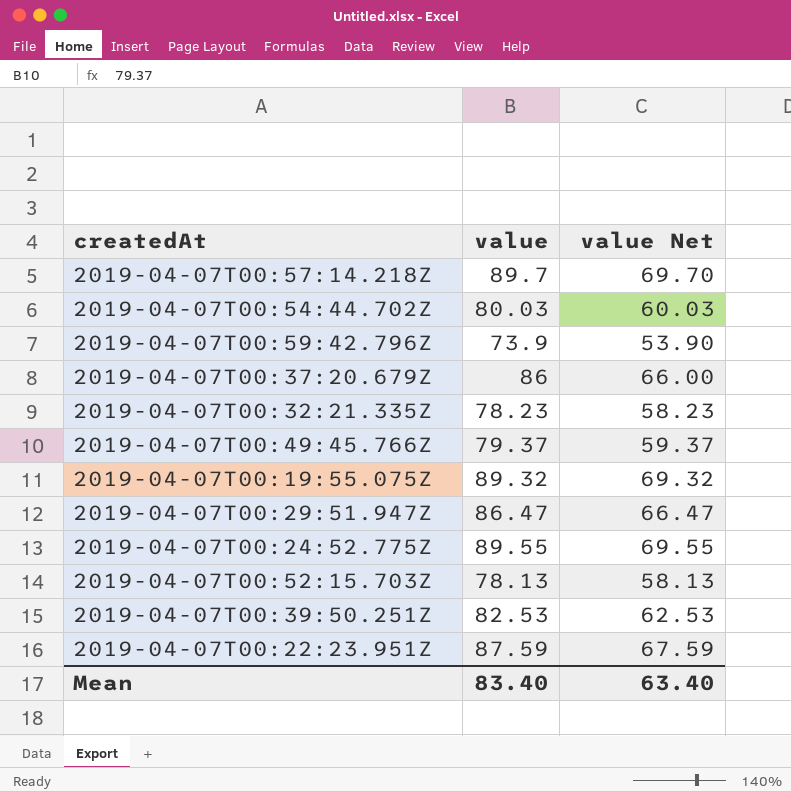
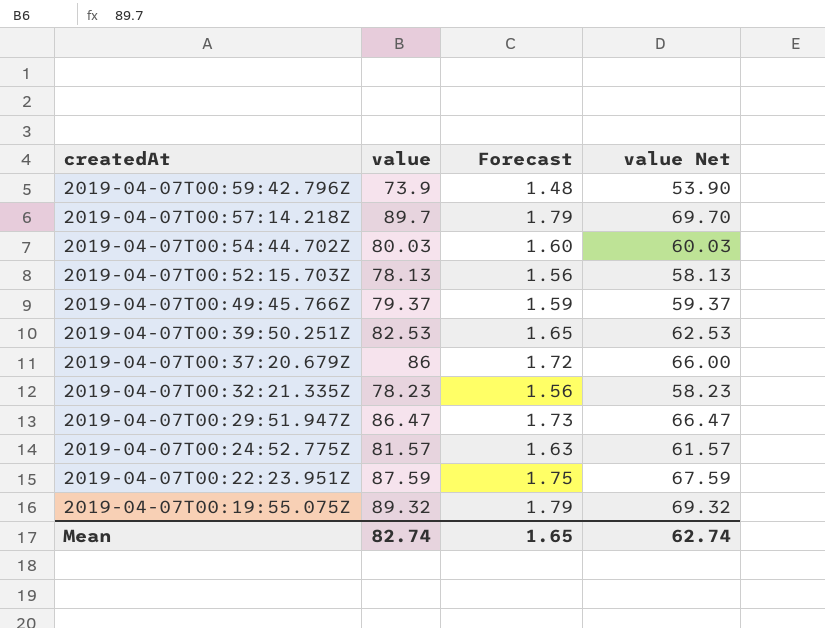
row order: none -> createdAt descending
column Forecast | formula: none -> [value] * 0.02
2019-04-07T00:24:52.775Z | value: 89.55 -> 81.57
2019-04-07T00:24:52.775Z | value Net: 69.55 -> 61.57
Mean | value: 83.40 -> 82.74
Mean | value Net: 63.40 -> 62.74

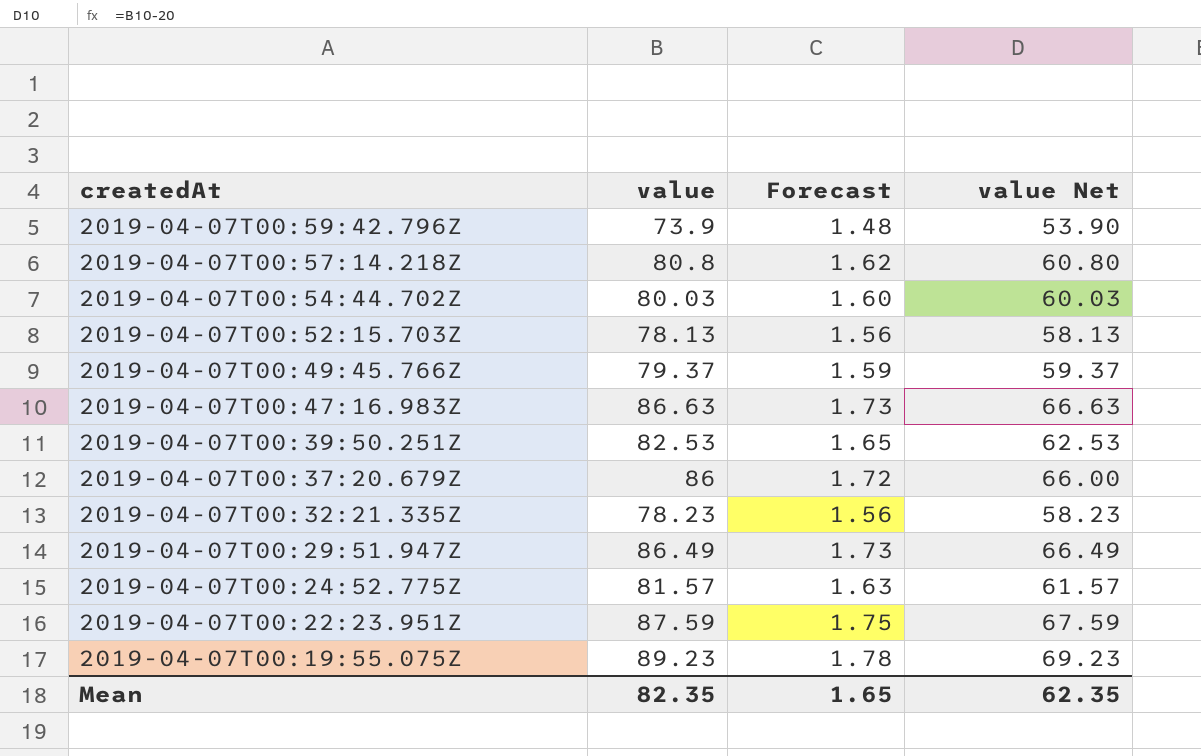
2019-04-07T00:57:14.218Z | value: 89.7 -> 80.8
2019-04-07T00:57:14.218Z | Forecast: 1.79 -> 1.62
2019-04-07T00:57:14.218Z | value Net: 69.70 -> 60.80
row 2019-04-07T00:47:16.983Z: none -> 86.63 | 1.73 | 66.63
2019-04-07T00:29:51.947Z | value: 86.47 -> 86.49
2019-04-07T00:29:51.947Z | value Net: 66.47 -> 66.49
2019-04-07T00:19:55.075Z | value: 89.32 -> 89.23
2019-04-07T00:19:55.075Z | Forecast: 1.79 -> 1.78
2019-04-07T00:19:55.075Z | value Net: 69.32 -> 69.23
Mean | value: 82.74 -> 82.35
Mean | value Net: 62.74 -> 62.35

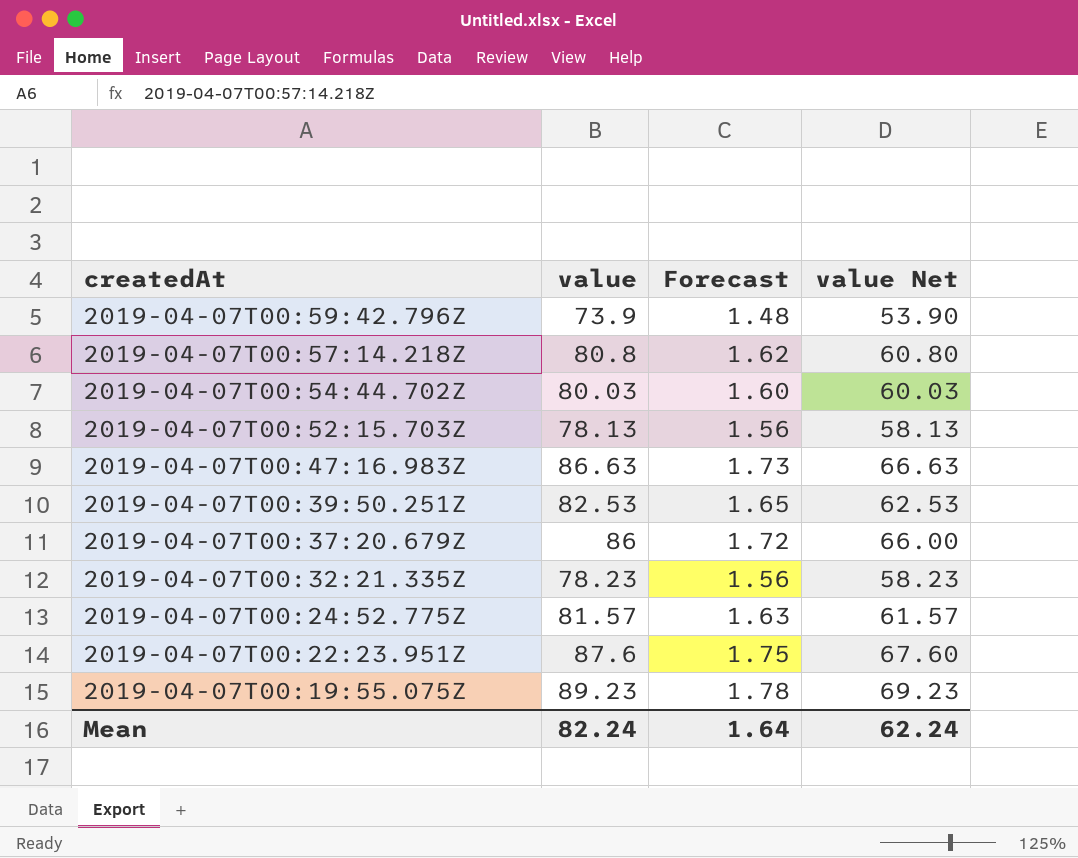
row 2019-04-07T00:49:45.766Z: 79.37 | 1.59 | 59.37 -> none
row 2019-04-07T00:29:51.947Z: 86.49 | 1.73 | 66.49 -> none
2019-04-07T00:22:23.951Z | value: 87.59 -> 87.6
2019-04-07T00:22:23.951Z | value Net: 67.59 -> 67.60
Mean | value: 82.35 -> 82.24
Mean | Forecast: 1.65 -> 1.64
Mean | value Net: 62.35 -> 62.24

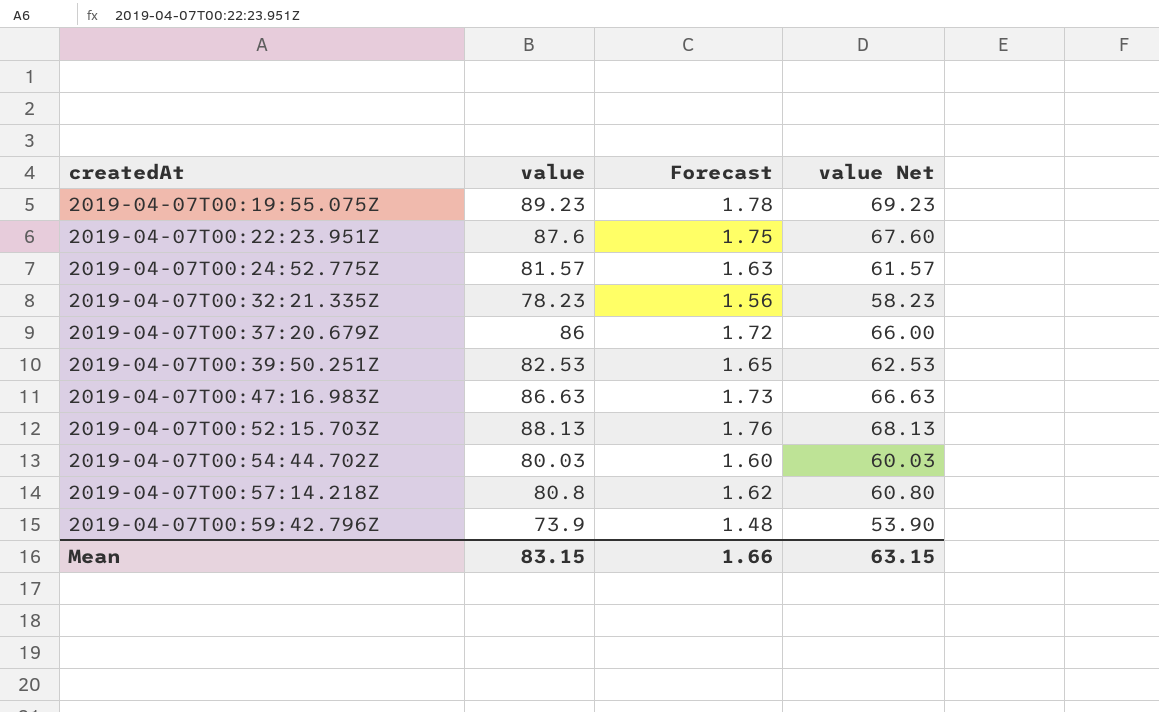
row order: createdAt descending -> createdAt ascending
2019-04-07T00:52:15.703Z | value: 78.13 -> 88.13
2019-04-07T00:52:15.703Z | Forecast: 1.56 -> 1.76
2019-04-07T00:52:15.703Z | value Net: 58.13 -> 68.13
Mean | value: 82.24 -> 83.15
Mean | Forecast: 1.64 -> 1.66
Mean | value Net: 62.24 -> 63.15

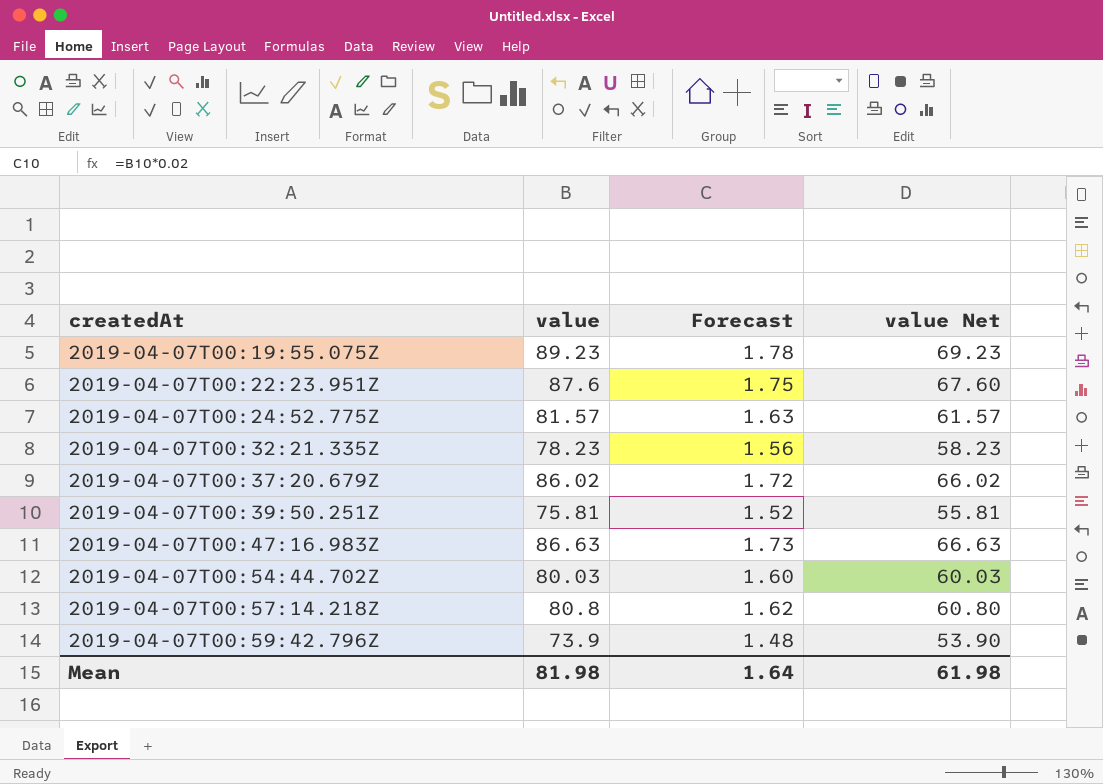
row 2019-04-07T00:52:15.703Z: 88.13 | 1.76 | 68.13 -> none
2019-04-07T00:37:20.679Z | value: 86 -> 86.02
2019-04-07T00:37:20.679Z | value Net: 66.00 -> 66.02
2019-04-07T00:39:50.251Z | value: 82.53 -> 75.81
2019-04-07T00:39:50.251Z | Forecast: 1.65 -> 1.52
2019-04-07T00:39:50.251Z | value Net: 62.53 -> 55.81
Mean | value: 83.15 -> 81.98
Mean | Forecast: 1.66 -> 1.64
Mean | value Net: 63.15 -> 61.98

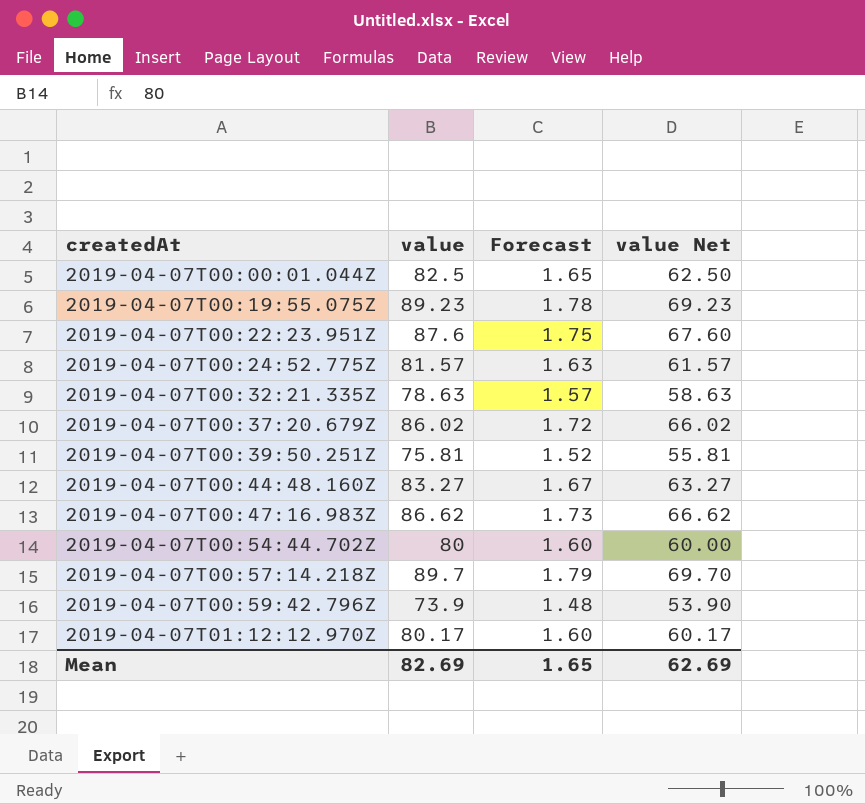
row 2019-04-07T00:00:01.044Z: none -> 82.5 | 1.65 | 62.50
2019-04-07T00:32:21.335Z | value: 78.23 -> 78.63
2019-04-07T00:32:21.335Z | Forecast: 1.56 -> 1.57
2019-04-07T00:32:21.335Z | value Net: 58.23 -> 58.63
row 2019-04-07T00:44:48.160Z: none -> 83.27 | 1.67 | 63.27
2019-04-07T00:47:16.983Z | value: 86.63 -> 86.62
2019-04-07T00:47:16.983Z | value Net: 66.63 -> 66.62
2019-04-07T00:54:44.702Z | value: 80.03 -> 80
2019-04-07T00:54:44.702Z | value Net: 60.03 -> 60.00
2019-04-07T00:57:14.218Z | value: 80.8 -> 89.7
2019-04-07T00:57:14.218Z | Forecast: 1.62 -> 1.79
2019-04-07T00:57:14.218Z | value Net: 60.80 -> 69.70
row 2019-04-07T01:12:12.970Z: none -> 80.17 | 1.60 | 60.17
Mean | value: 81.98 -> 82.69
Mean | Forecast: 1.64 -> 1.65
Mean | value Net: 61.98 -> 62.69

